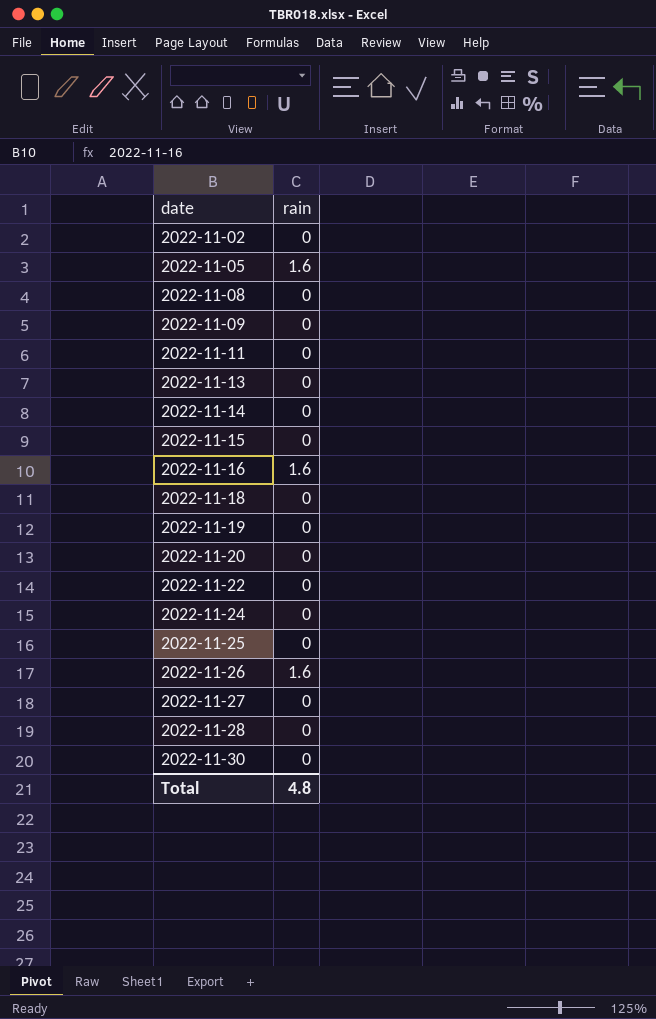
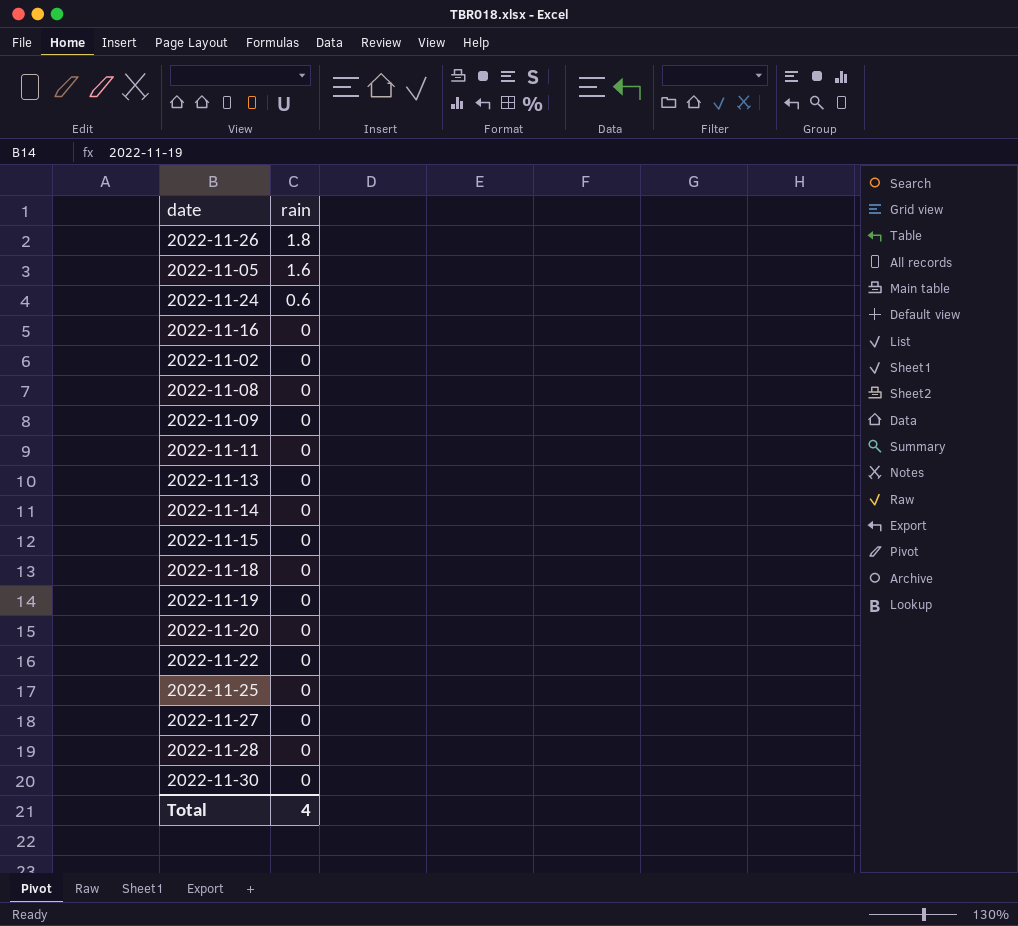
row order: date ascending -> rain descending
2022-11-26 | rain: 1.6 -> 1.8
2022-11-24 | rain: 0 -> 0.6
2022-11-16 | rain: 1.6 -> 0
Total | rain: 4.8 -> 4

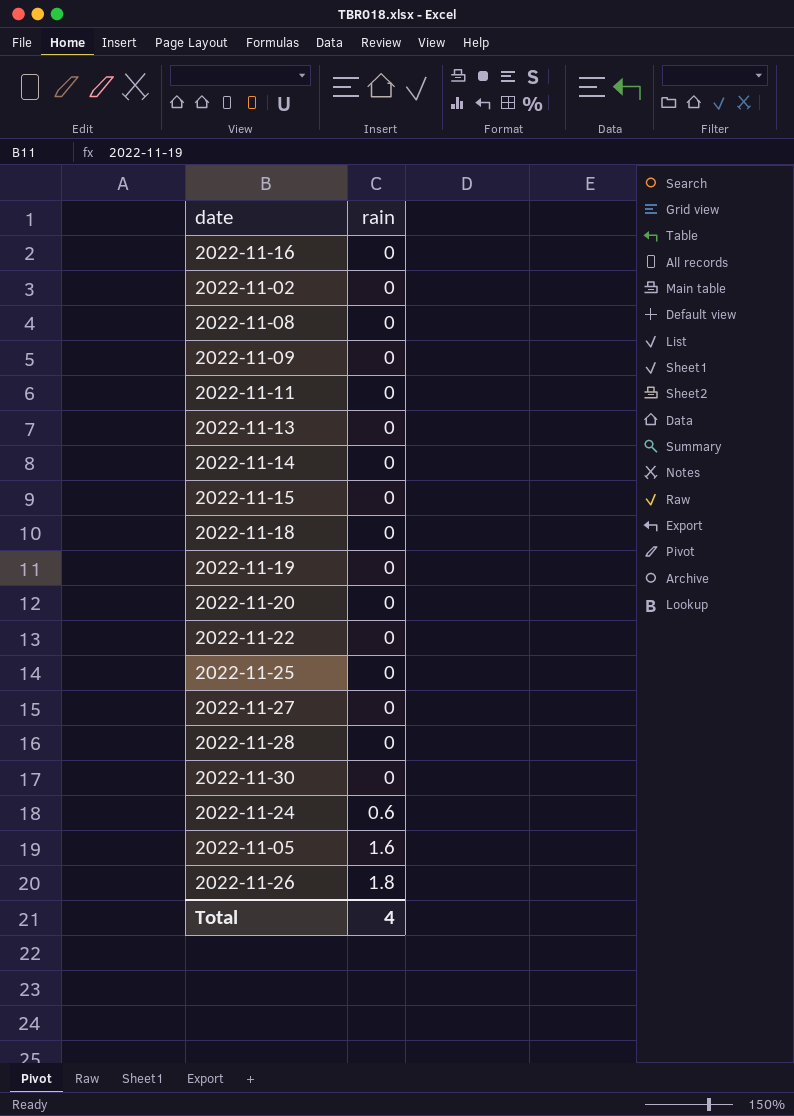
row order: rain descending -> rain ascending

